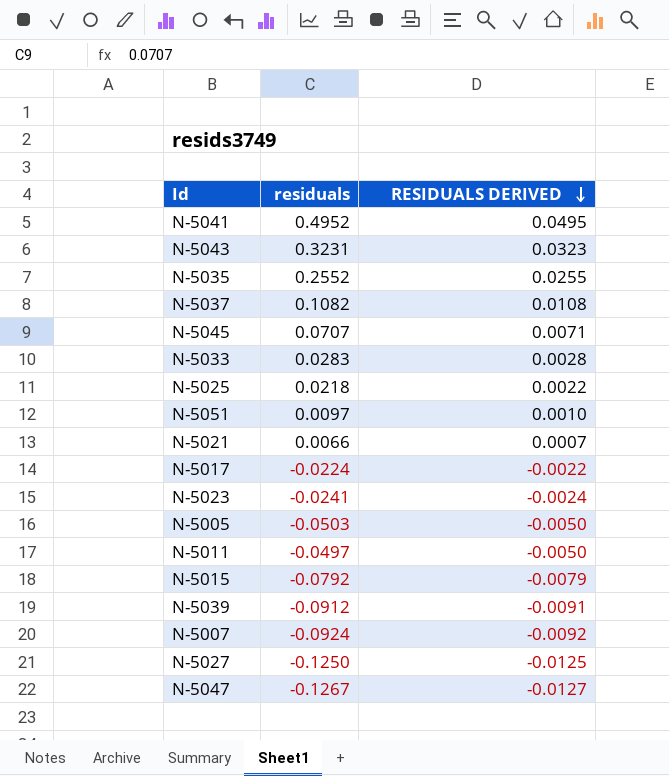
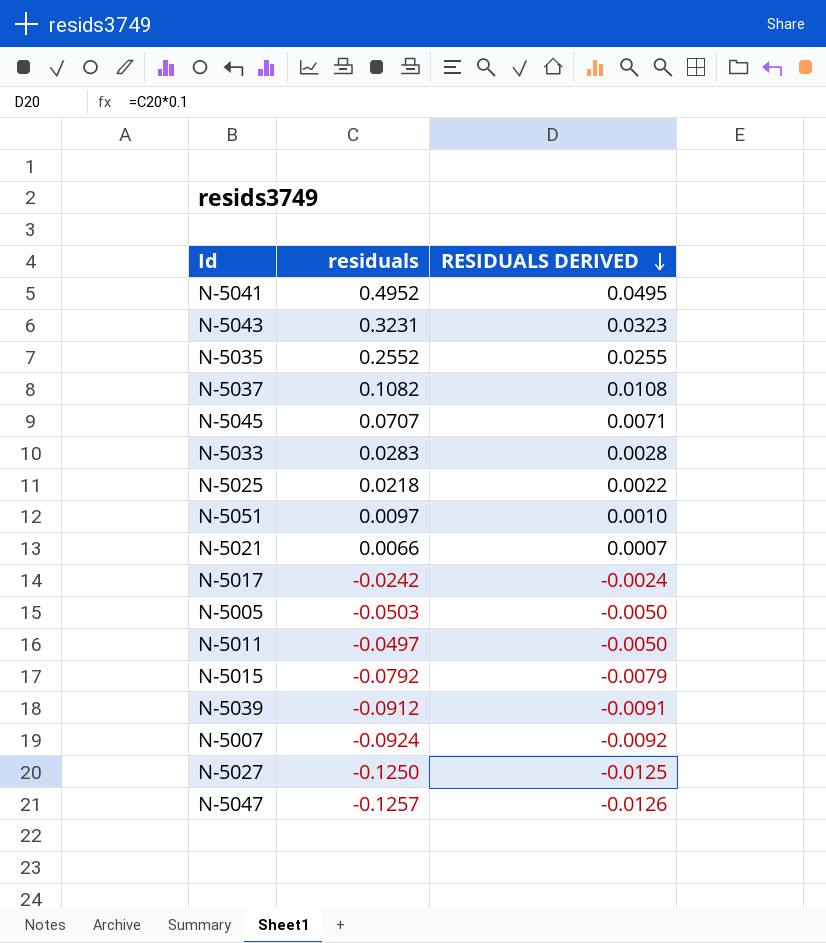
row N-5023: -0.0241 | -0.0024 -> none
N-5017 | residuals: -0.0224 -> -0.0242
N-5017 | RESIDUALS DERIVED: -0.0022 -> -0.0024
N-5047 | residuals: -0.1267 -> -0.1257
N-5047 | RESIDUALS DERIVED: -0.0127 -> -0.0126

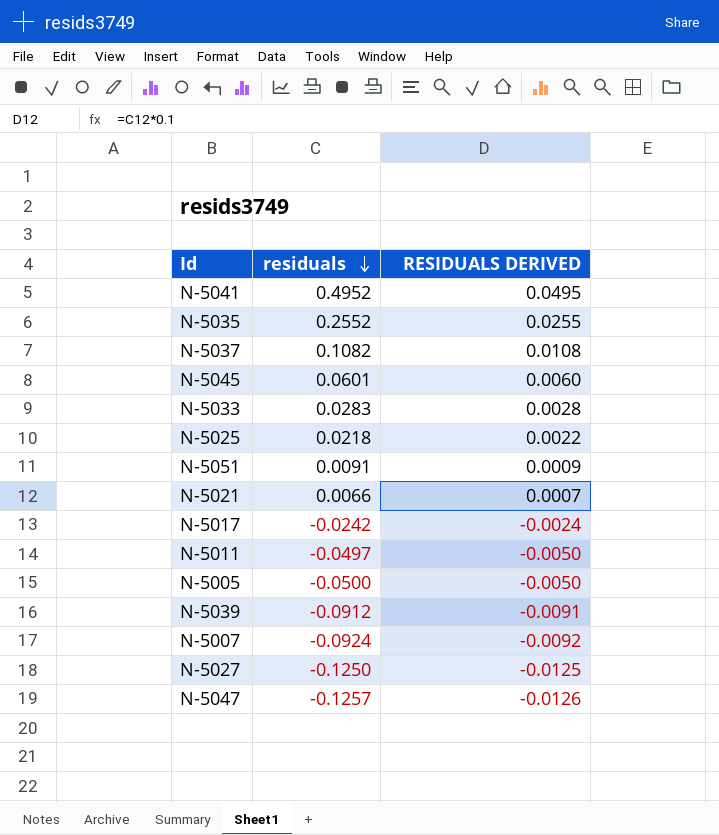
row order: RESIDUALS DERIVED descending -> residuals descending
row N-5043: 0.3231 | 0.0323 -> none
row N-5015: -0.0792 | -0.0079 -> none
N-5045 | residuals: 0.0707 -> 0.0601
N-5045 | RESIDUALS DERIVED: 0.0071 -> 0.0060
N-5051 | residuals: 0.0097 -> 0.0091
N-5051 | RESIDUALS DERIVED: 0.0010 -> 0.0009
N-5005 | residuals: -0.0503 -> -0.0500

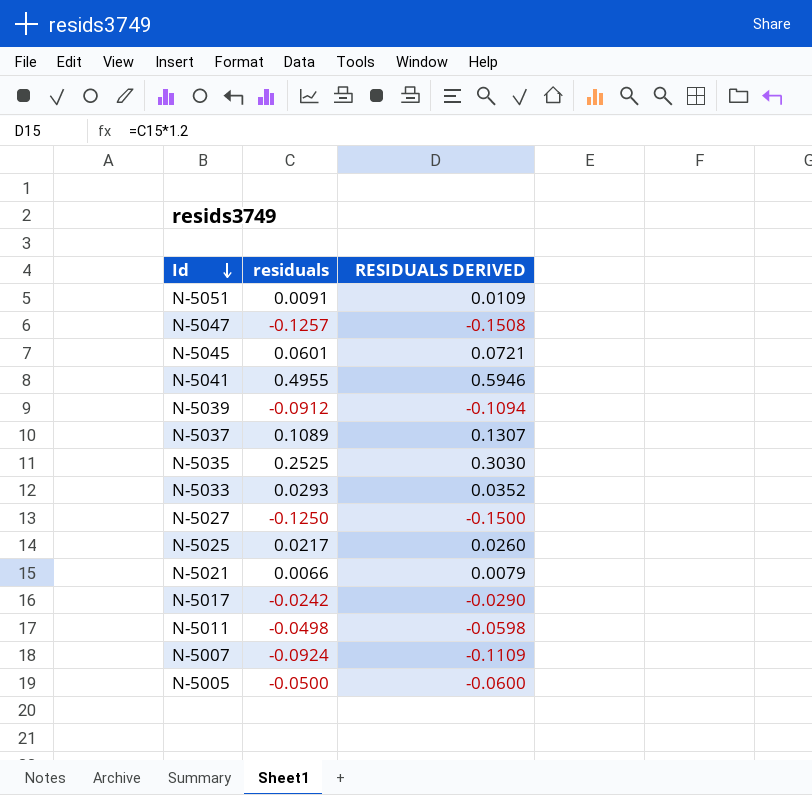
row order: residuals descending -> Id descending
column RESIDUALS DERIVED | formula: [residuals] * 0.1 -> [residuals] * 1.2
N-5041 | residuals: 0.4952 -> 0.4955
N-5037 | residuals: 0.1082 -> 0.1089
N-5035 | residuals: 0.2552 -> 0.2525
N-5033 | residuals: 0.0283 -> 0.0293
N-5025 | residuals: 0.0218 -> 0.0217
N-5011 | residuals: -0.0497 -> -0.0498

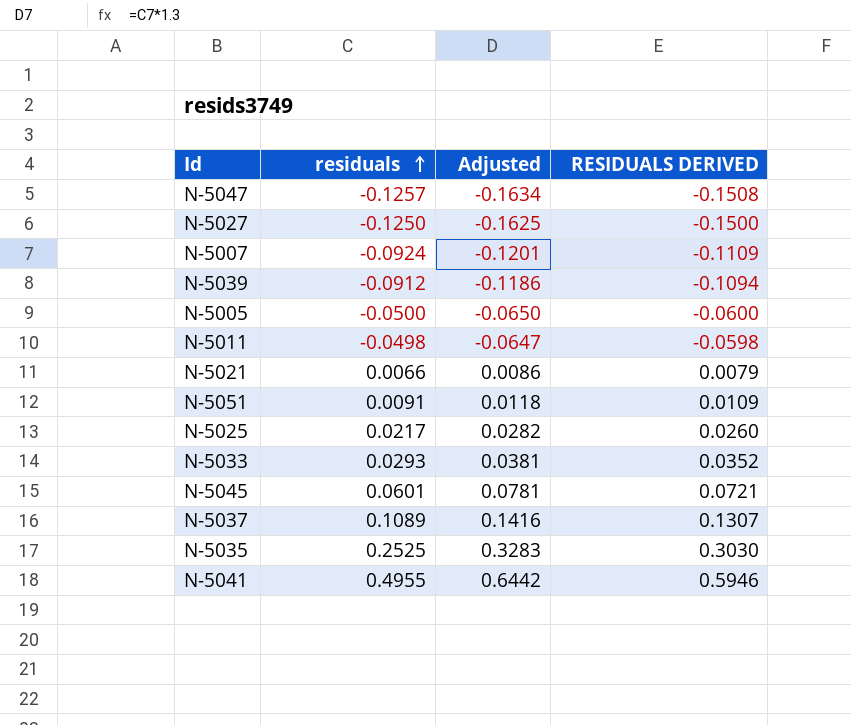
row order: Id descending -> residuals ascending
column Adjusted | formula: none -> [residuals] * 1.3
row N-5017: -0.0242 | -0.0290 -> none

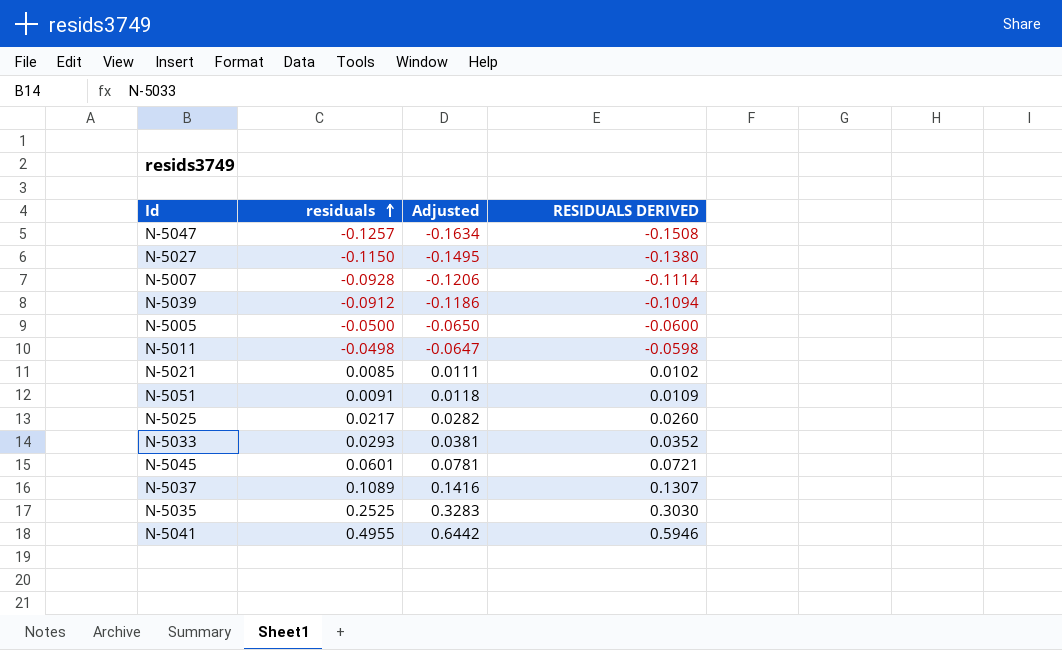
N-5027 | residuals: -0.1250 -> -0.1150
N-5027 | Adjusted: -0.1625 -> -0.1495
N-5027 | RESIDUALS DERIVED: -0.1500 -> -0.1380
N-5007 | residuals: -0.0924 -> -0.0928
N-5007 | Adjusted: -0.1201 -> -0.1206
N-5007 | RESIDUALS DERIVED: -0.1109 -> -0.1114
N-5021 | residuals: 0.0066 -> 0.0085
N-5021 | Adjusted: 0.0086 -> 0.0111
N-5021 | RESIDUALS DERIVED: 0.0079 -> 0.0102

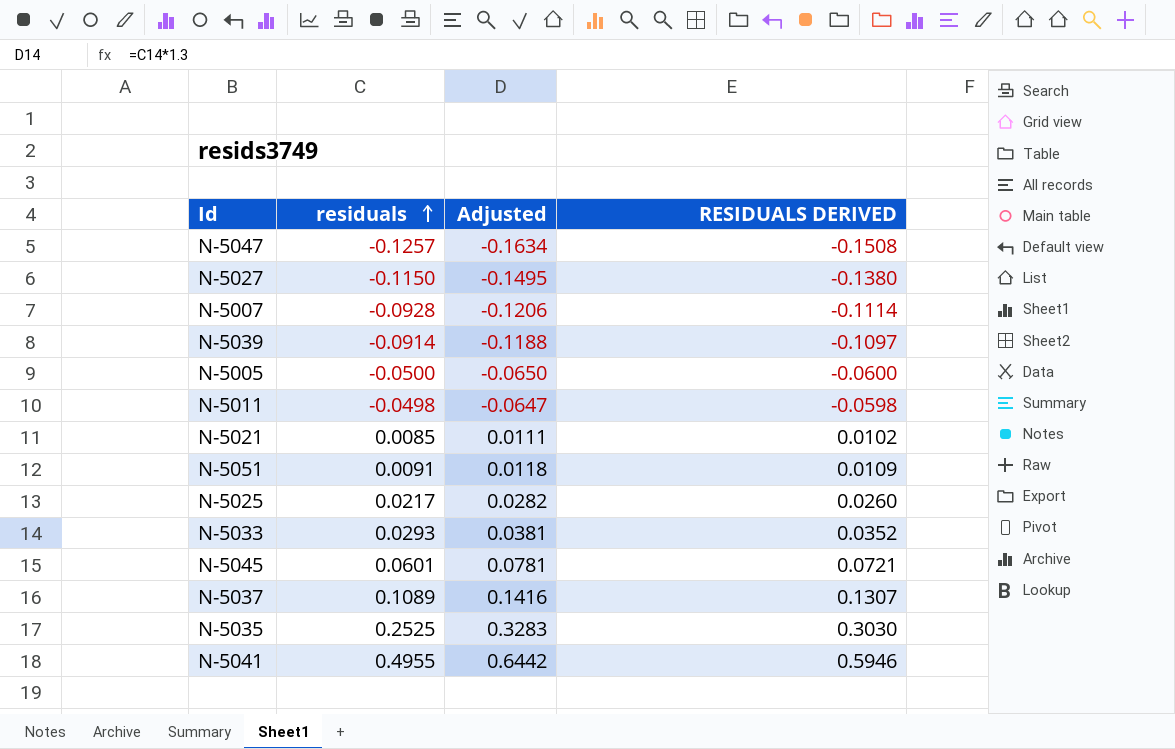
N-5039 | residuals: -0.0912 -> -0.0914
N-5039 | Adjusted: -0.1186 -> -0.1188
N-5039 | RESIDUALS DERIVED: -0.1094 -> -0.1097

